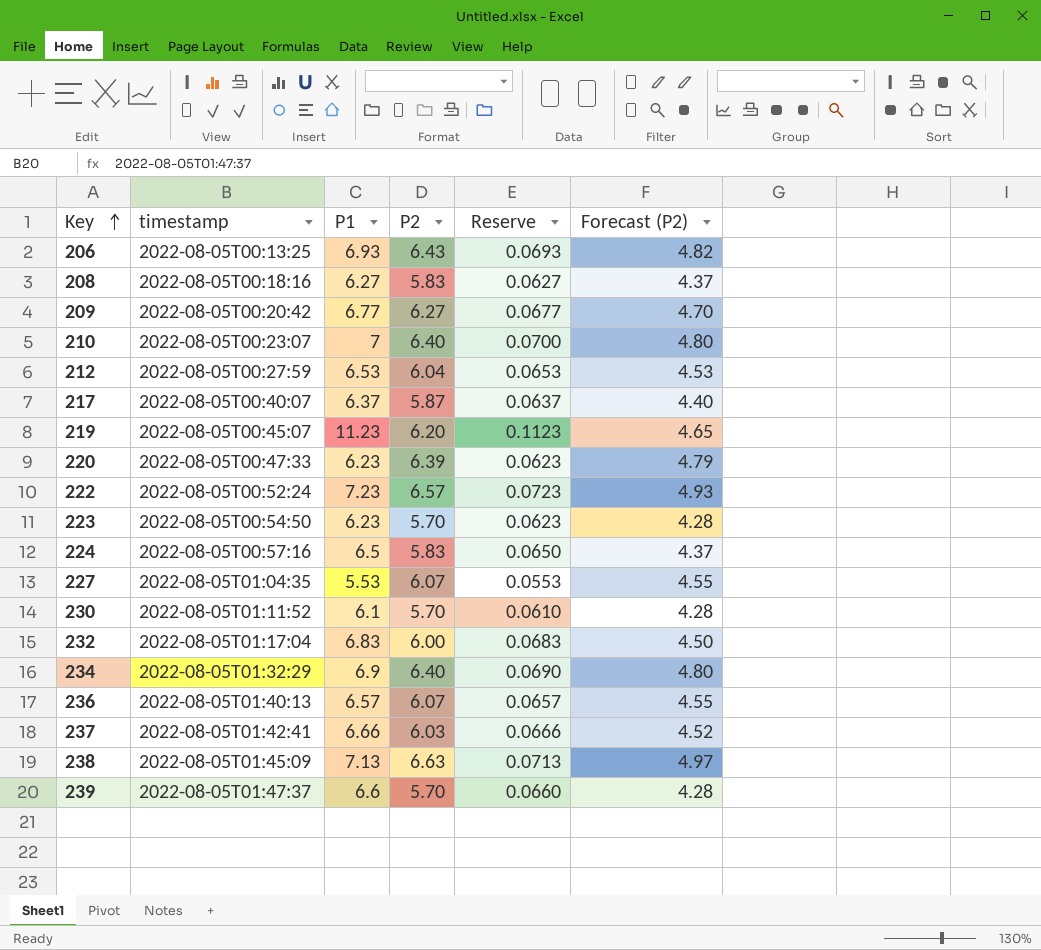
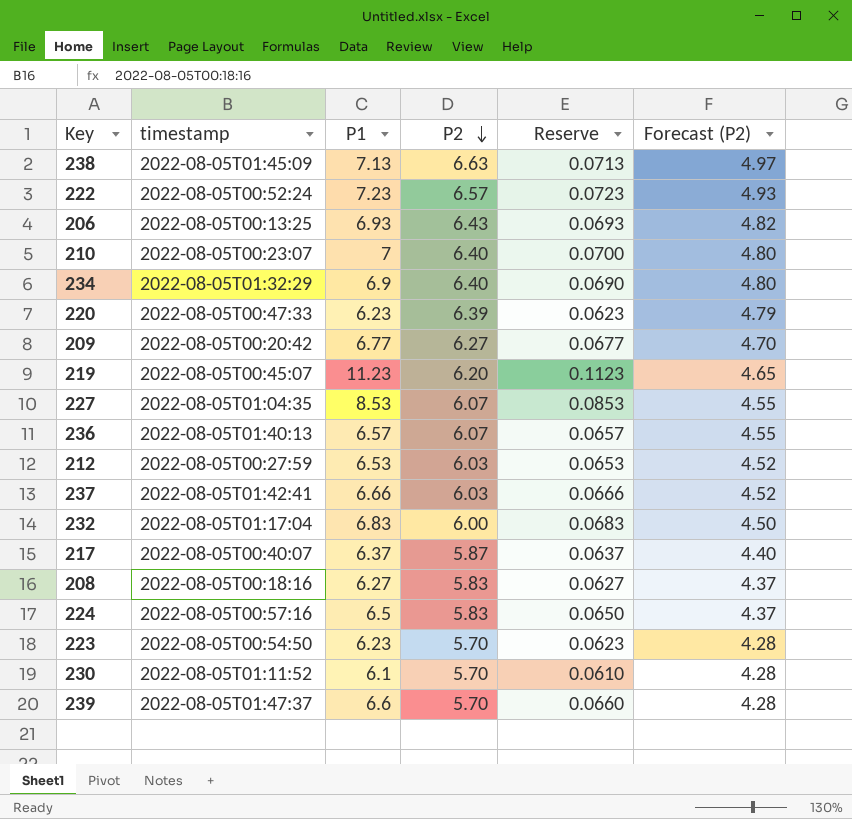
row order: Key ascending -> P2 descending
227 | P1: 5.53 -> 8.53
227 | Reserve: 0.0553 -> 0.0853
212 | P2: 6.04 -> 6.03
212 | Forecast (P2): 4.53 -> 4.52

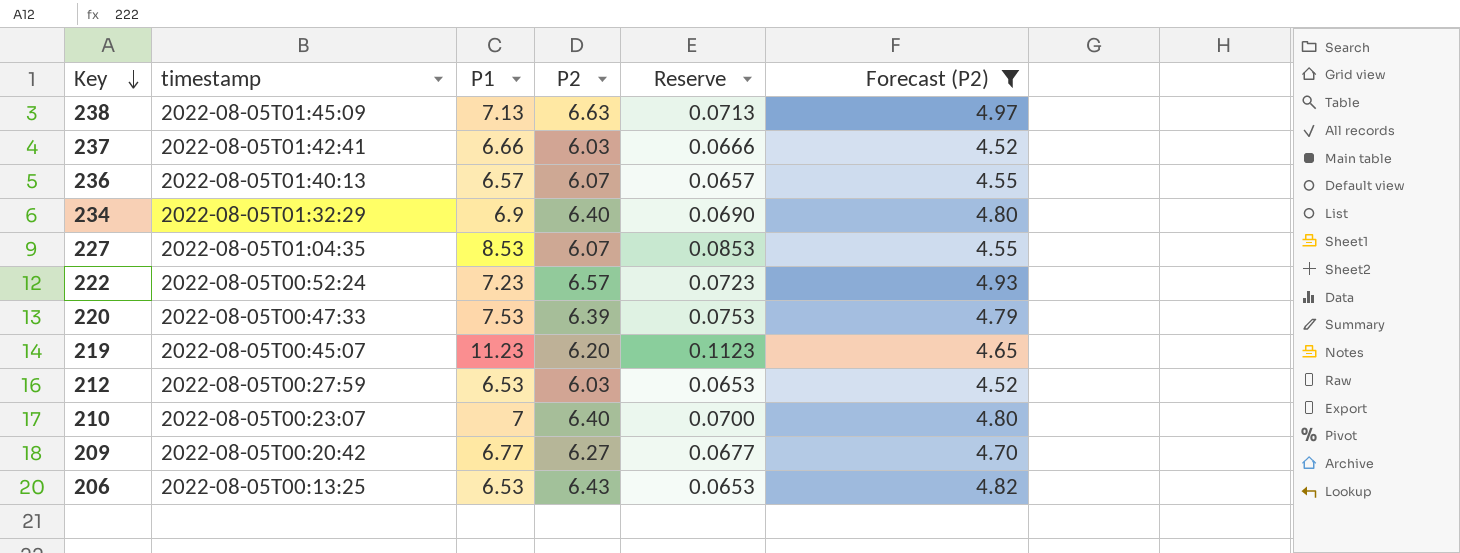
filter: none -> Forecast (P2) >= 4.52
row order: P2 descending -> Key descending
220 | P1: 6.23 -> 7.53
220 | Reserve: 0.0623 -> 0.0753
206 | P1: 6.93 -> 6.53
206 | Reserve: 0.0693 -> 0.0653

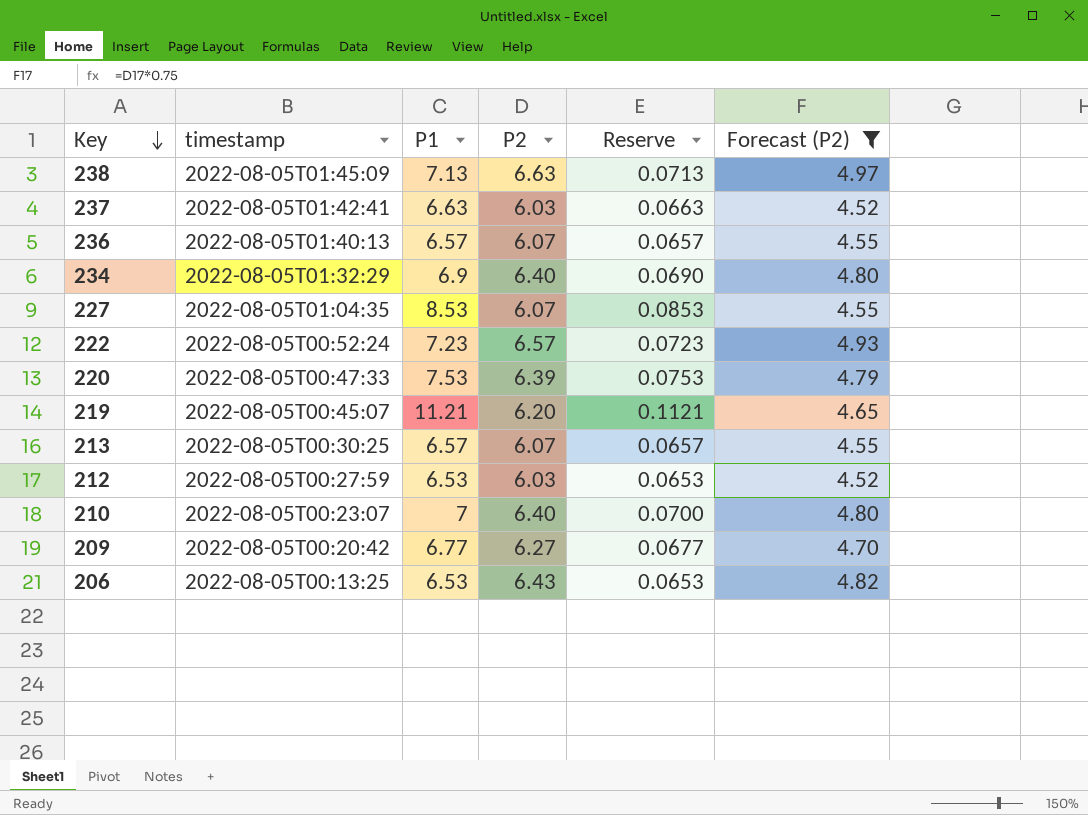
237 | P1: 6.66 -> 6.63
237 | Reserve: 0.0666 -> 0.0663
219 | P1: 11.23 -> 11.21
219 | Reserve: 0.1123 -> 0.1121
row 213: none -> 2022-08-05T00:30:25 | 6.57 | 6.07 | 0.0657 | 4.55

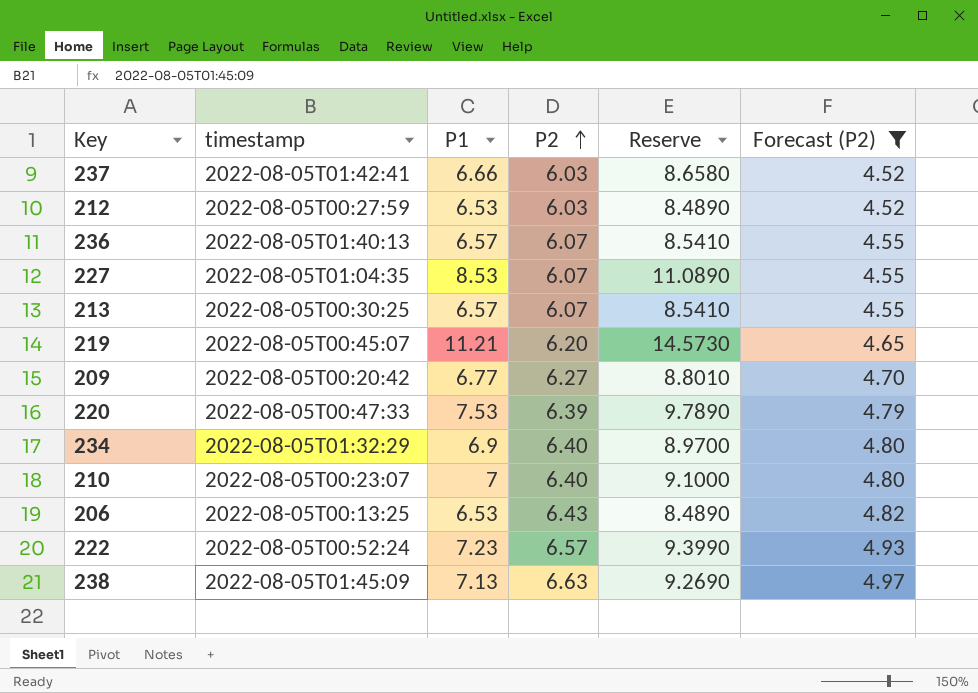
row order: Key descending -> P2 ascending
column Reserve | formula: [P1] * 0.01 -> [P1] * 1.3
237 | P1: 6.63 -> 6.66

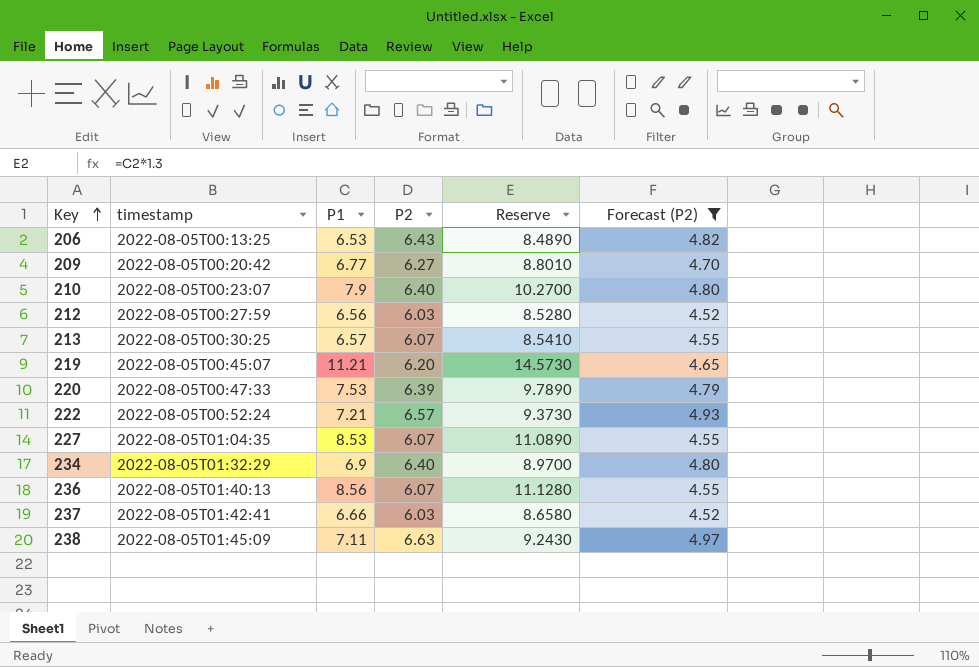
row order: P2 ascending -> Key ascending
210 | P1: 7 -> 7.9
210 | Reserve: 9.1000 -> 10.2700
212 | P1: 6.53 -> 6.56
212 | Reserve: 8.4890 -> 8.5280
222 | P1: 7.23 -> 7.21
222 | Reserve: 9.3990 -> 9.3730
236 | P1: 6.57 -> 8.56
236 | Reserve: 8.5410 -> 11.1280
238 | P1: 7.13 -> 7.11
238 | Reserve: 9.2690 -> 9.2430

